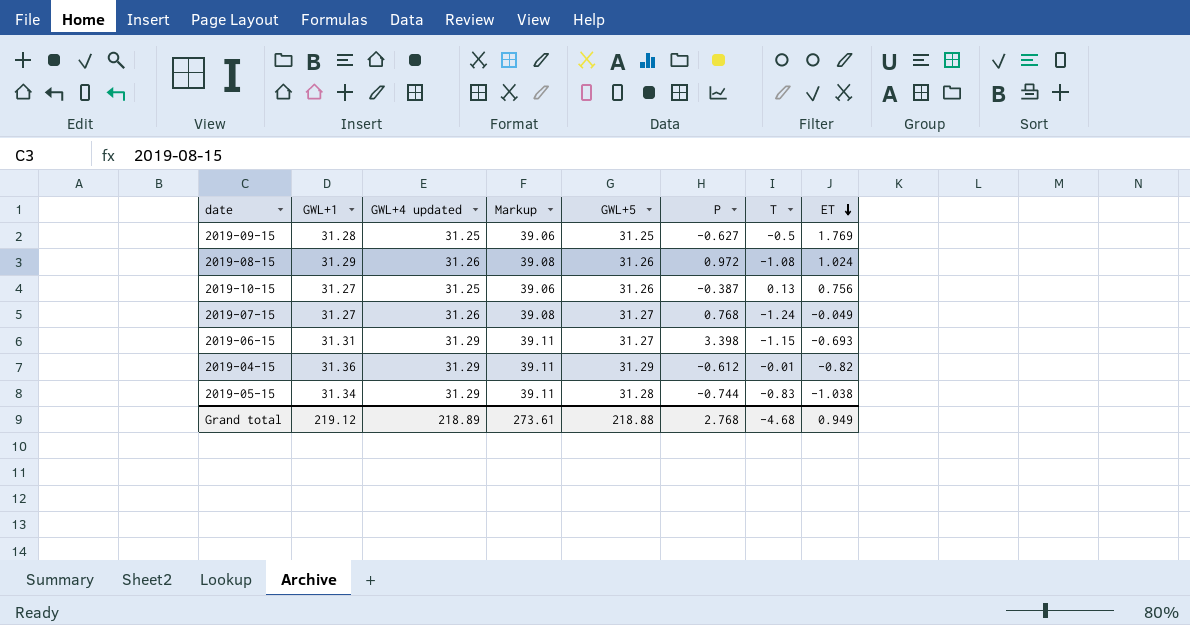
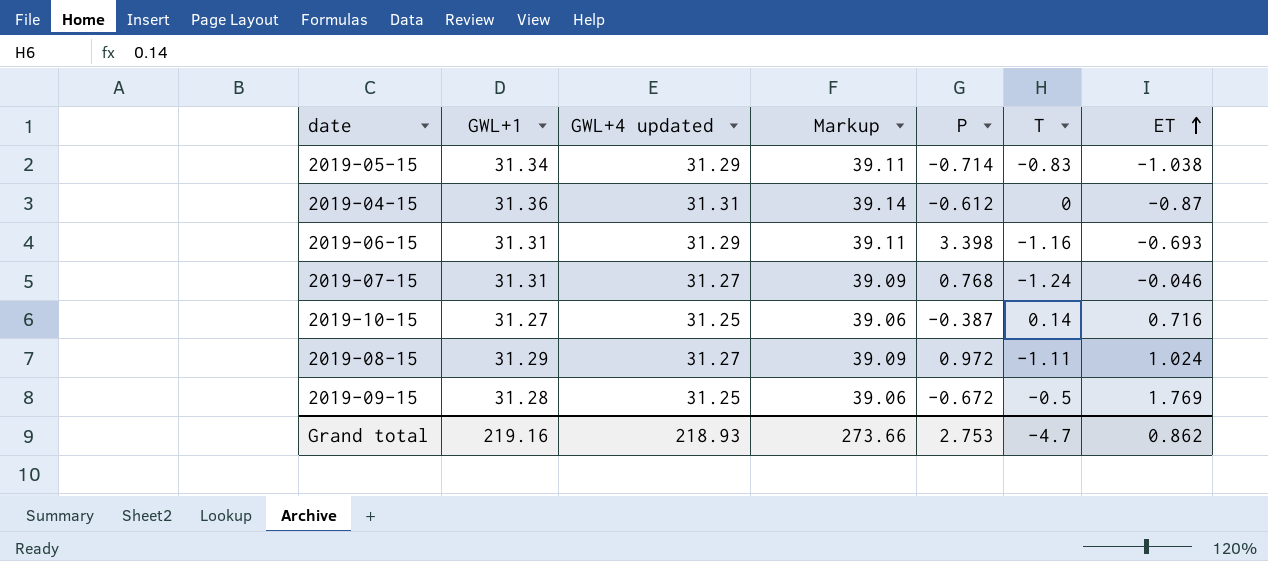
row order: ET descending -> ET ascending
column GWL+5 | position: 5 -> none
2019-05-15 | P: -0.744 -> -0.714
2019-04-15 | GWL+4 updated: 31.29 -> 31.31
2019-04-15 | Markup: 39.11 -> 39.14
2019-04-15 | T: -0.01 -> 0
2019-04-15 | ET: -0.82 -> -0.87
2019-06-15 | T: -1.15 -> -1.16
2019-07-15 | GWL+1: 31.27 -> 31.31
2019-07-15 | GWL+4 updated: 31.26 -> 31.27
2019-07-15 | Markup: 39.08 -> 39.09
2019-07-15 | ET: -0.049 -> -0.046
2019-10-15 | T: 0.13 -> 0.14
2019-10-15 | ET: 0.756 -> 0.716
2019-08-15 | GWL+4 updated: 31.26 -> 31.27
2019-08-15 | Markup: 39.08 -> 39.09
2019-08-15 | T: -1.08 -> -1.11
2019-09-15 | P: -0.627 -> -0.672
Grand total | GWL+1: 219.12 -> 219.16
Grand total | GWL+4 updated: 218.89 -> 218.93
Grand total | Markup: 273.61 -> 273.66
Grand total | P: 2.768 -> 2.753
Grand total | T: -4.68 -> -4.7
Grand total | ET: 0.949 -> 0.862

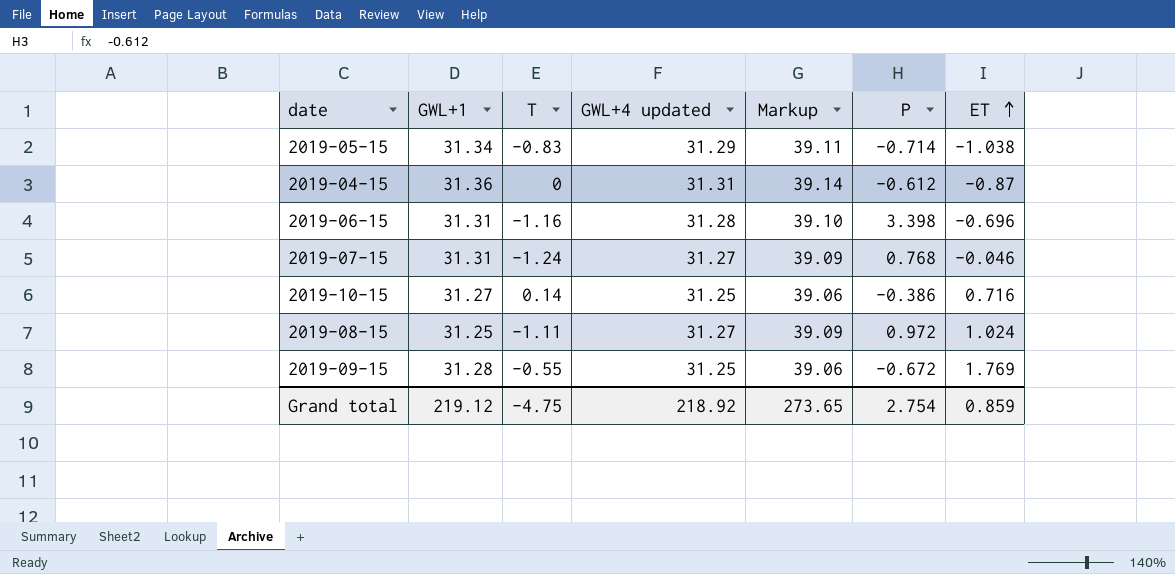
column T | position: 6 -> 3
2019-06-15 | GWL+4 updated: 31.29 -> 31.28
2019-06-15 | Markup: 39.11 -> 39.10
2019-06-15 | ET: -0.693 -> -0.696
2019-10-15 | P: -0.387 -> -0.386
2019-08-15 | GWL+1: 31.29 -> 31.25
2019-09-15 | T: -0.5 -> -0.55
Grand total | GWL+1: 219.16 -> 219.12
Grand total | T: -4.7 -> -4.75
Grand total | GWL+4 updated: 218.93 -> 218.92
Grand total | Markup: 273.66 -> 273.65
Grand total | P: 2.753 -> 2.754
Grand total | ET: 0.862 -> 0.859

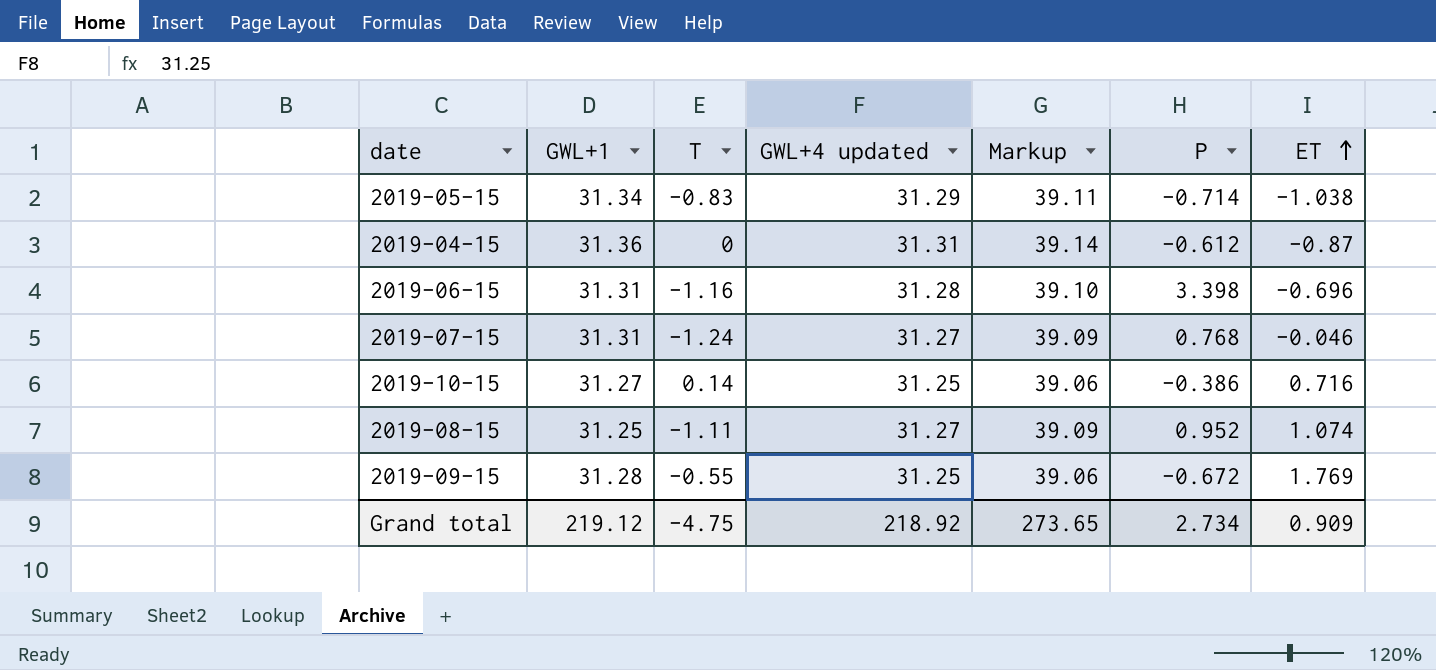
2019-08-15 | P: 0.972 -> 0.952
2019-08-15 | ET: 1.024 -> 1.074
Grand total | P: 2.754 -> 2.734
Grand total | ET: 0.859 -> 0.909

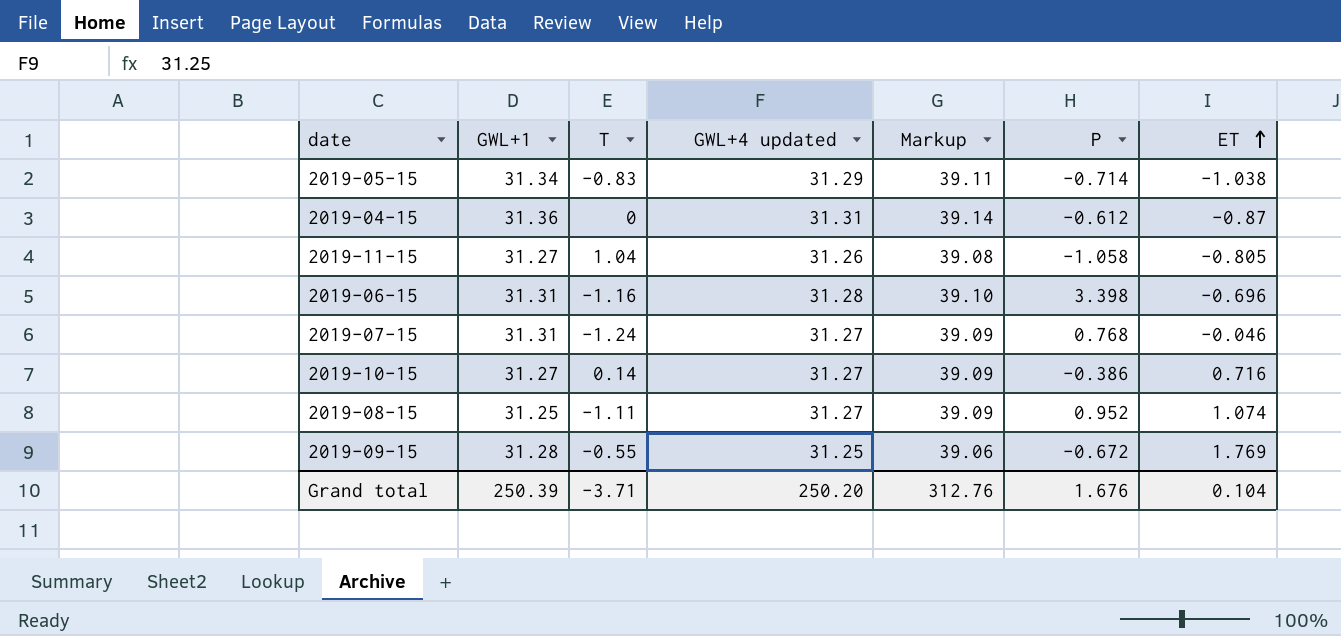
row 2019-11-15: none -> 31.27 | 1.04 | 31.26 | 39.08 | -1.058 | -0.805
2019-10-15 | GWL+4 updated: 31.25 -> 31.27
2019-10-15 | Markup: 39.06 -> 39.09
Grand total | GWL+1: 219.12 -> 250.39
Grand total | T: -4.75 -> -3.71
Grand total | GWL+4 updated: 218.92 -> 250.20
Grand total | Markup: 273.65 -> 312.76
Grand total | P: 2.734 -> 1.676
Grand total | ET: 0.909 -> 0.104

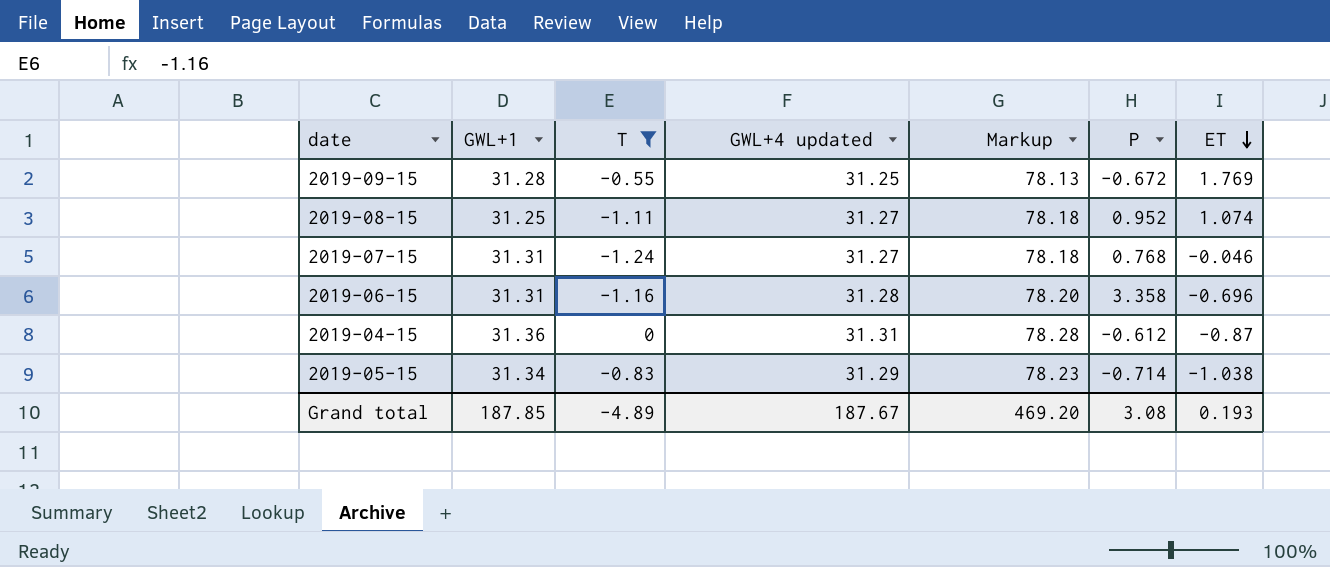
filter: none -> T <= 0
row order: ET ascending -> ET descending
column Markup | formula: [GWL+4 updated] * 1.25 -> [GWL+4 updated] * 2.5
2019-06-15 | P: 3.398 -> 3.358
Grand total | GWL+1: 250.39 -> 187.85
Grand total | T: -3.71 -> -4.89
Grand total | GWL+4 updated: 250.20 -> 187.67
Grand total | Markup: 312.76 -> 469.20
Grand total | P: 1.676 -> 3.08
Grand total | ET: 0.104 -> 0.193

